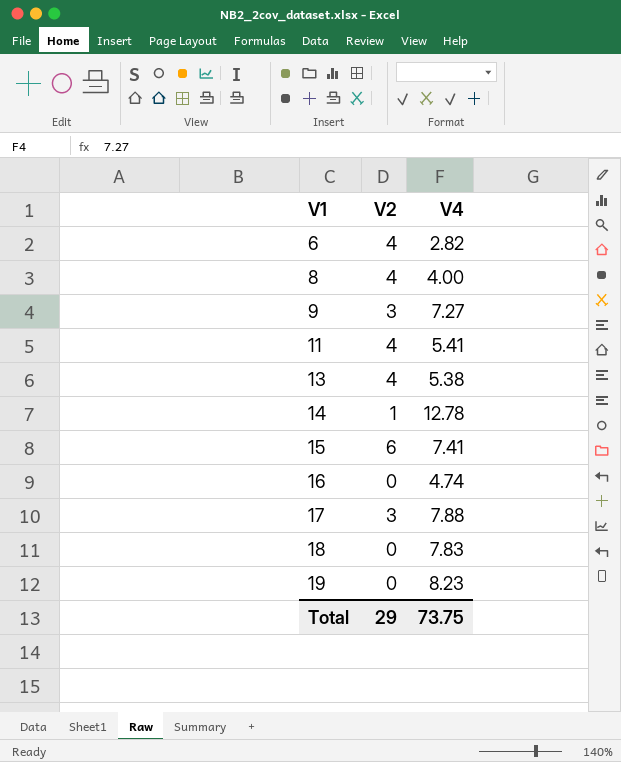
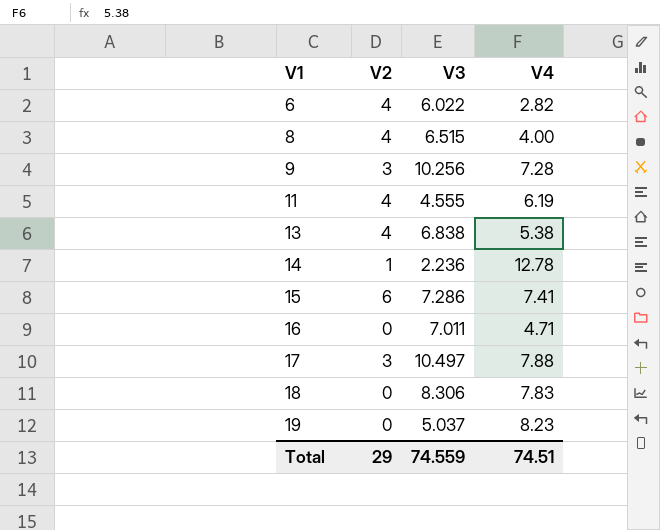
column V3 | position: none -> 3
9 | V4: 7.27 -> 7.28
11 | V4: 5.41 -> 6.19
16 | V4: 4.74 -> 4.71
Total | V4: 73.75 -> 74.51

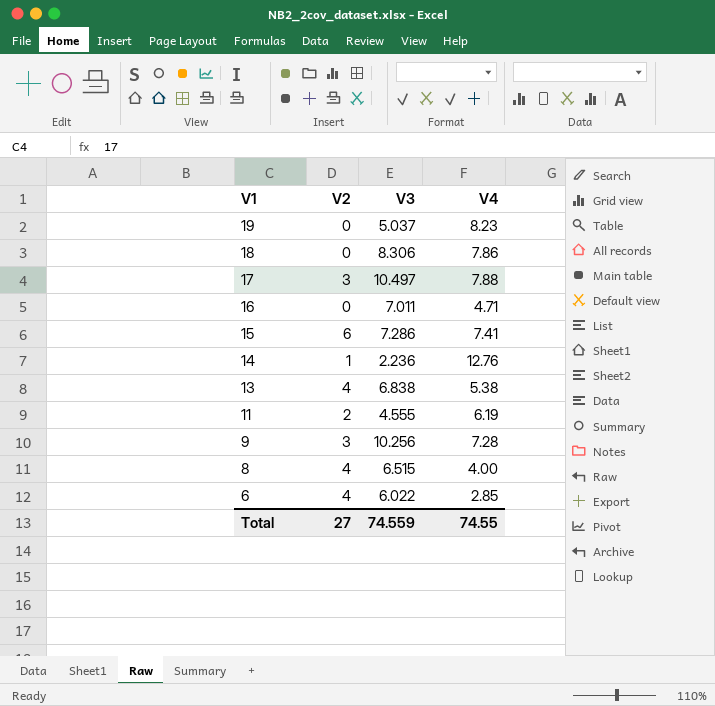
row order: V1 ascending -> V1 descending
18 | V4: 7.83 -> 7.86
14 | V4: 12.78 -> 12.76
11 | V2: 4 -> 2
6 | V4: 2.82 -> 2.85
Total | V2: 29 -> 27
Total | V4: 74.51 -> 74.55

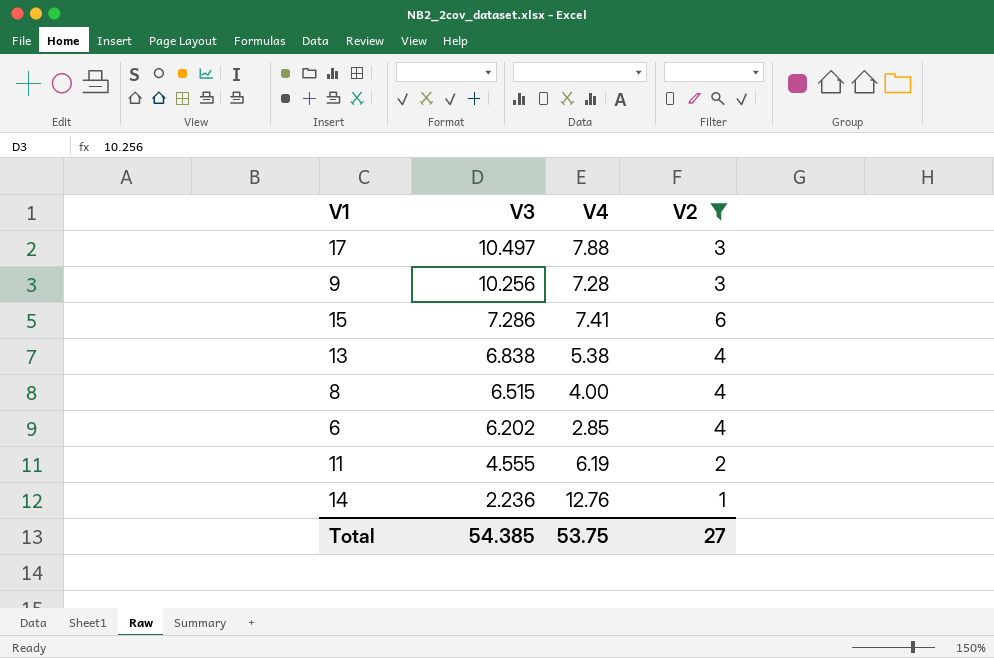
filter: none -> V2 != 0
row order: V1 descending -> V3 descending
column V2 | position: 2 -> 4
6 | V3: 6.022 -> 6.202
Total | V3: 74.559 -> 54.385
Total | V4: 74.55 -> 53.75

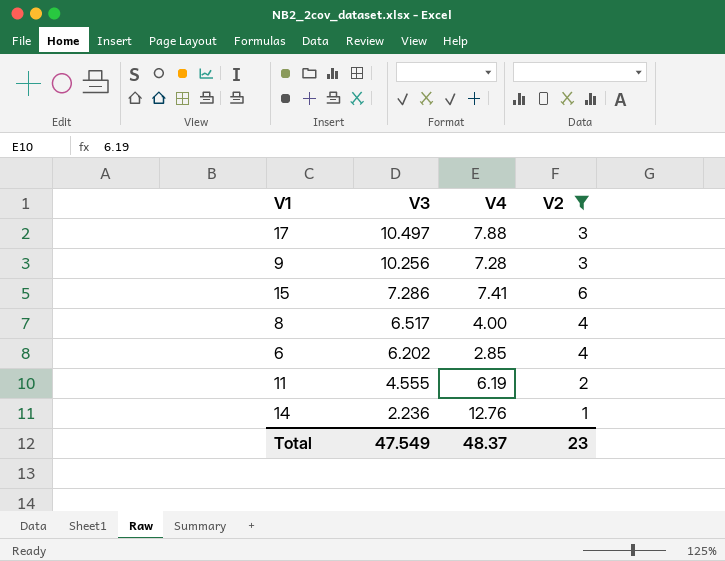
row 13: 6.838 | 5.38 | 4 -> none
8 | V3: 6.515 -> 6.517
Total | V3: 54.385 -> 47.549
Total | V4: 53.75 -> 48.37
Total | V2: 27 -> 23

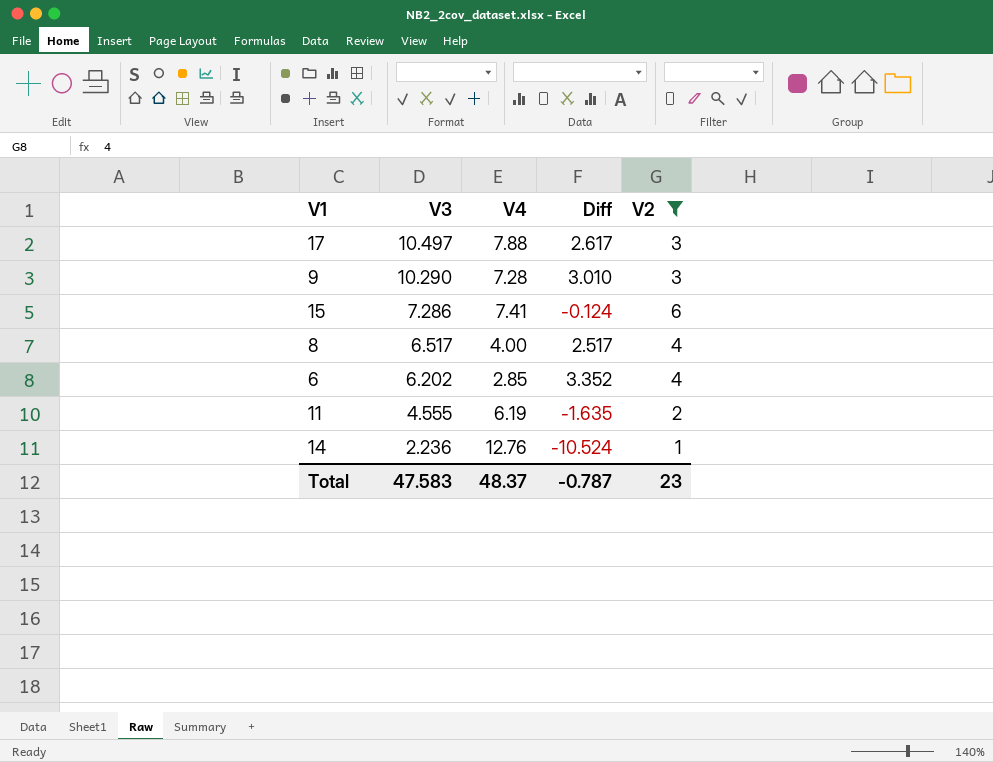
column Diff | formula: none -> [V3] - [V4]
9 | V3: 10.256 -> 10.290
Total | V3: 47.549 -> 47.583

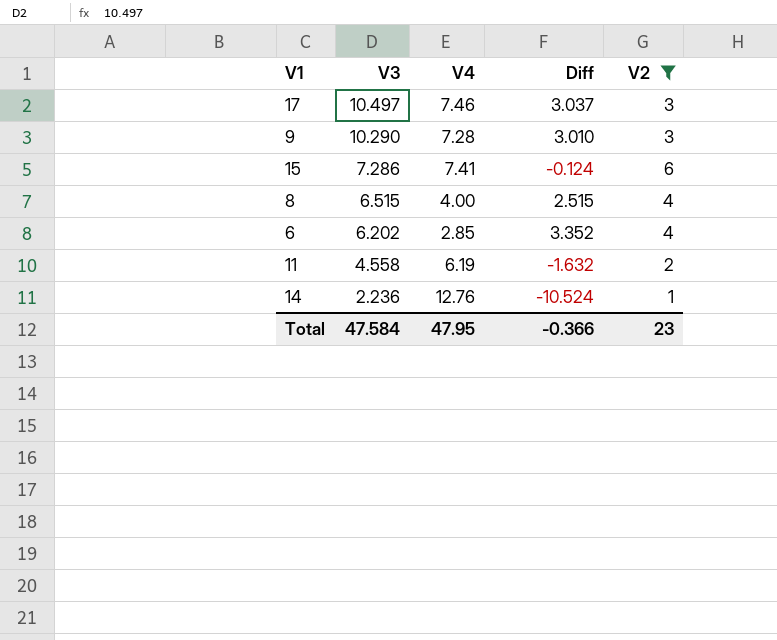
17 | V4: 7.88 -> 7.46
17 | Diff: 2.617 -> 3.037
8 | V3: 6.517 -> 6.515
8 | Diff: 2.517 -> 2.515
11 | V3: 4.555 -> 4.558
11 | Diff: -1.635 -> -1.632
Total | V3: 47.583 -> 47.584
Total | V4: 48.37 -> 47.95
Total | Diff: -0.787 -> -0.366

